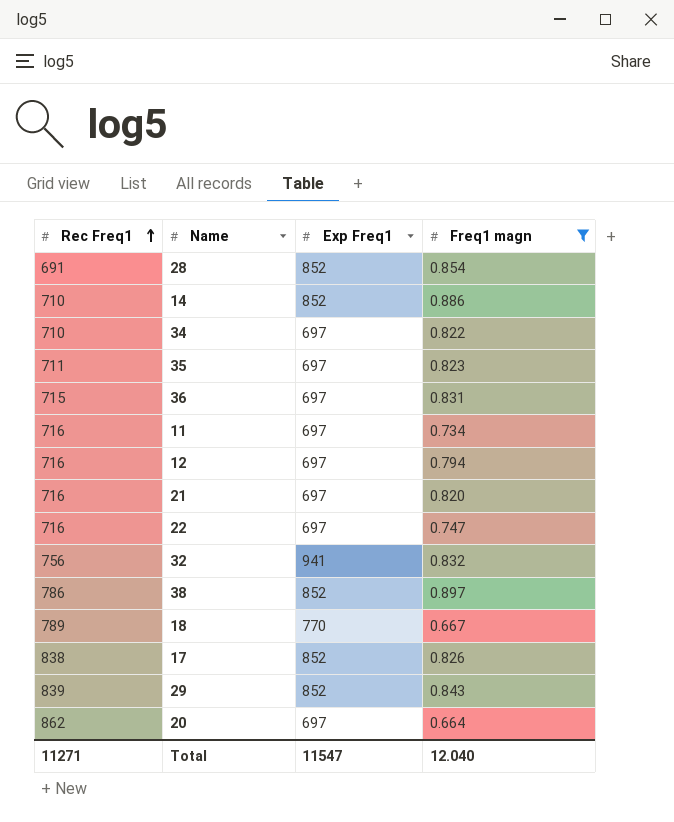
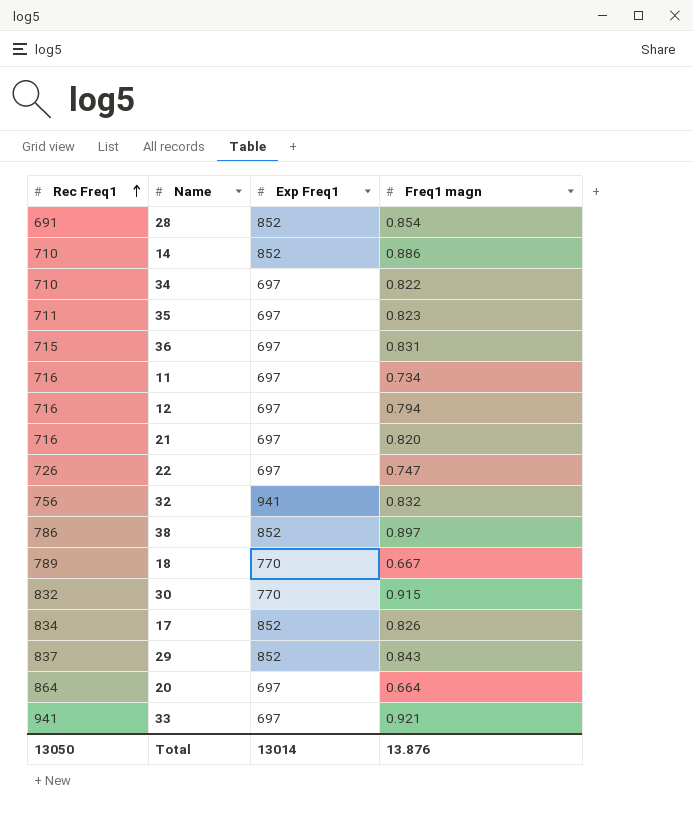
filter: Freq1 magn <= 0.897 -> none
22 | Rec Freq1: 716 -> 726
17 | Rec Freq1: 838 -> 834
29 | Rec Freq1: 839 -> 837
20 | Rec Freq1: 862 -> 864
Total | Rec Freq1: 11271 -> 13050
Total | Exp Freq1: 11547 -> 13014
Total | Freq1 magn: 12.040 -> 13.876

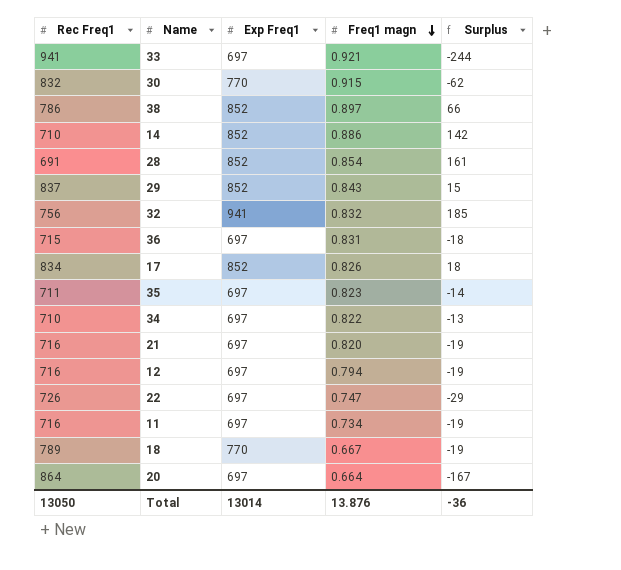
row order: Rec Freq1 ascending -> Freq1 magn descending
column Surplus | formula: none -> [Exp Freq1] - [Rec Freq1]

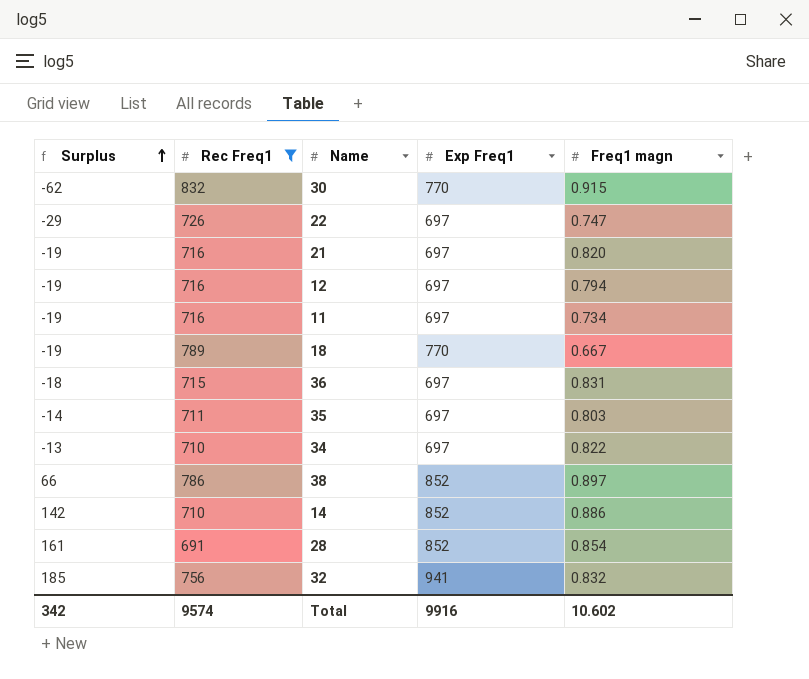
filter: none -> Rec Freq1 <= 832
row order: Freq1 magn descending -> Surplus ascending
column Surplus | position: 5 -> 1
35 | Freq1 magn: 0.823 -> 0.803
Total | Surplus: -36 -> 342
Total | Rec Freq1: 13050 -> 9574
Total | Exp Freq1: 13014 -> 9916
Total | Freq1 magn: 13.876 -> 10.602

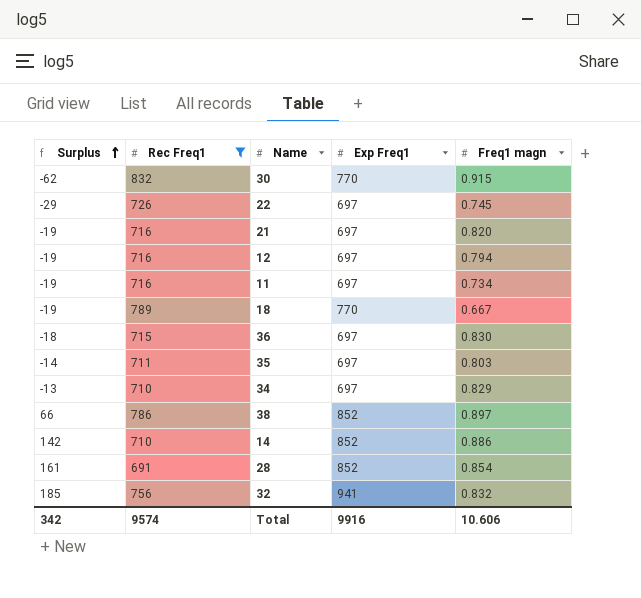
22 | Freq1 magn: 0.747 -> 0.745
36 | Freq1 magn: 0.831 -> 0.830
34 | Freq1 magn: 0.822 -> 0.829
Total | Freq1 magn: 10.602 -> 10.606

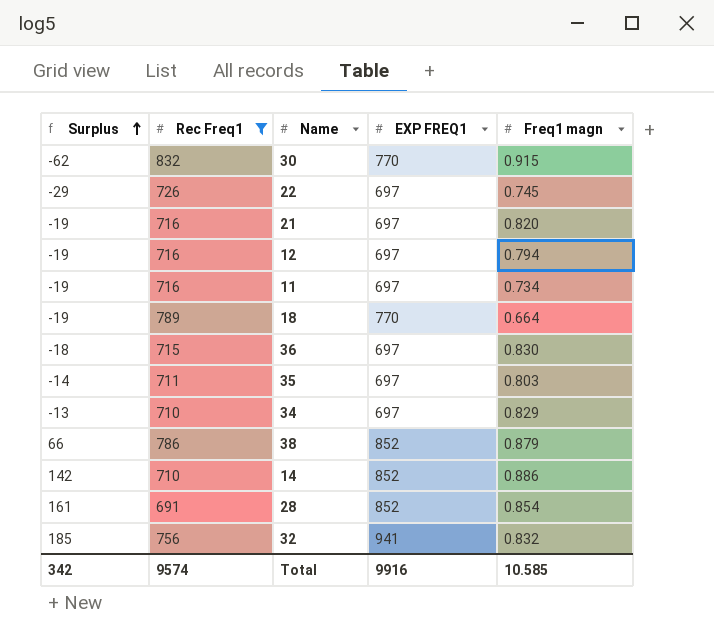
column name: Exp Freq1 -> EXP FREQ1
18 | Freq1 magn: 0.667 -> 0.664
38 | Freq1 magn: 0.897 -> 0.879
Total | Freq1 magn: 10.606 -> 10.585

